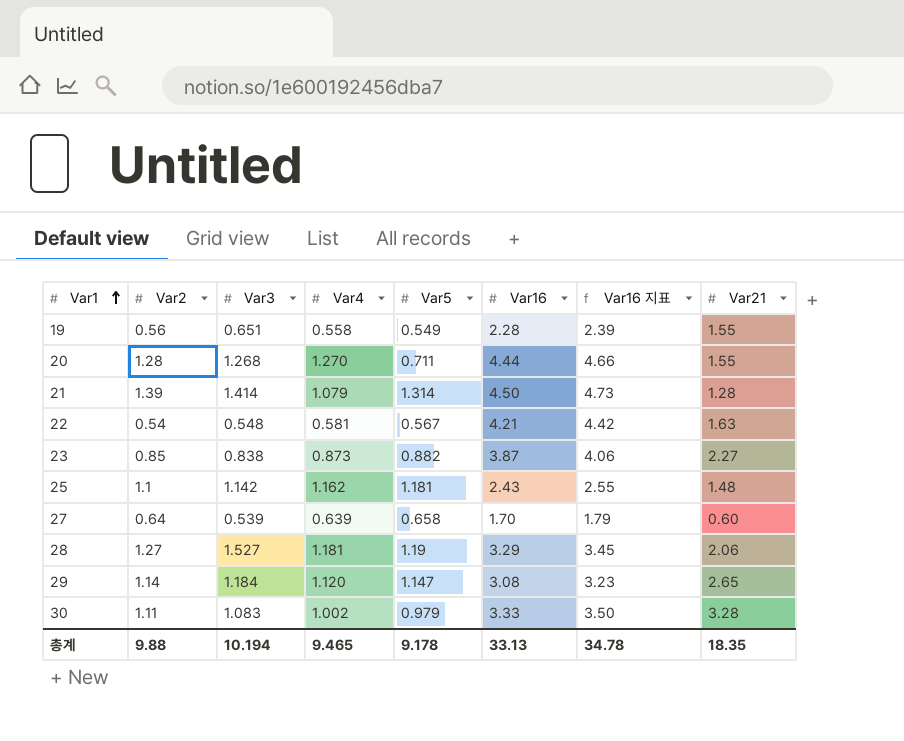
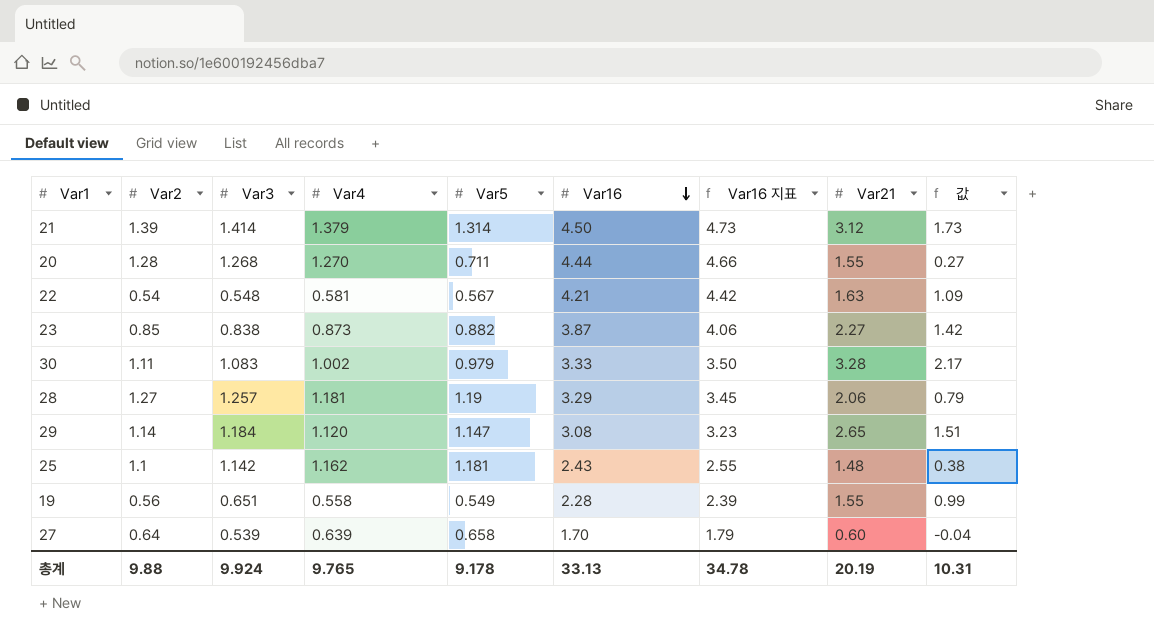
row order: Var1 ascending -> Var16 descending
column 값 | formula: none -> [Var21] - [Var2]
21 | Var4: 1.079 -> 1.379
21 | Var21: 1.28 -> 3.12
28 | Var3: 1.527 -> 1.257
총계 | Var3: 10.194 -> 9.924
총계 | Var4: 9.465 -> 9.765
총계 | Var21: 18.35 -> 20.19

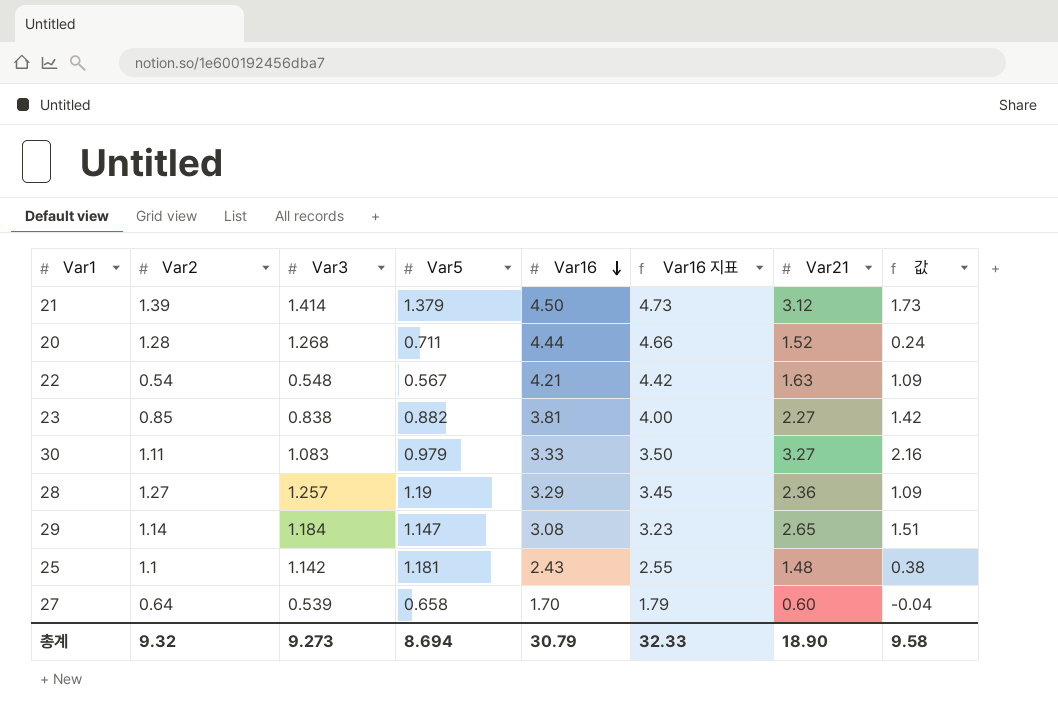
column Var4 | position: 4 -> none
row 19: 0.56 | 0.651 | 0.558 | 0.549 | 2.28 | 2.39 | 1.55 | 0.99 -> none
21 | Var5: 1.314 -> 1.379
20 | Var21: 1.55 -> 1.52
20 | 값: 0.27 -> 0.24
23 | Var16: 3.87 -> 3.81
23 | Var16 지표: 4.06 -> 4.00
30 | Var21: 3.28 -> 3.27
30 | 값: 2.17 -> 2.16
28 | Var21: 2.06 -> 2.36
28 | 값: 0.79 -> 1.09
총계 | Var2: 9.88 -> 9.32
총계 | Var3: 9.924 -> 9.273
총계 | Var5: 9.178 -> 8.694
총계 | Var16: 33.13 -> 30.79
총계 | Var16 지표: 34.78 -> 32.33
총계 | Var21: 20.19 -> 18.90
총계 | 값: 10.31 -> 9.58

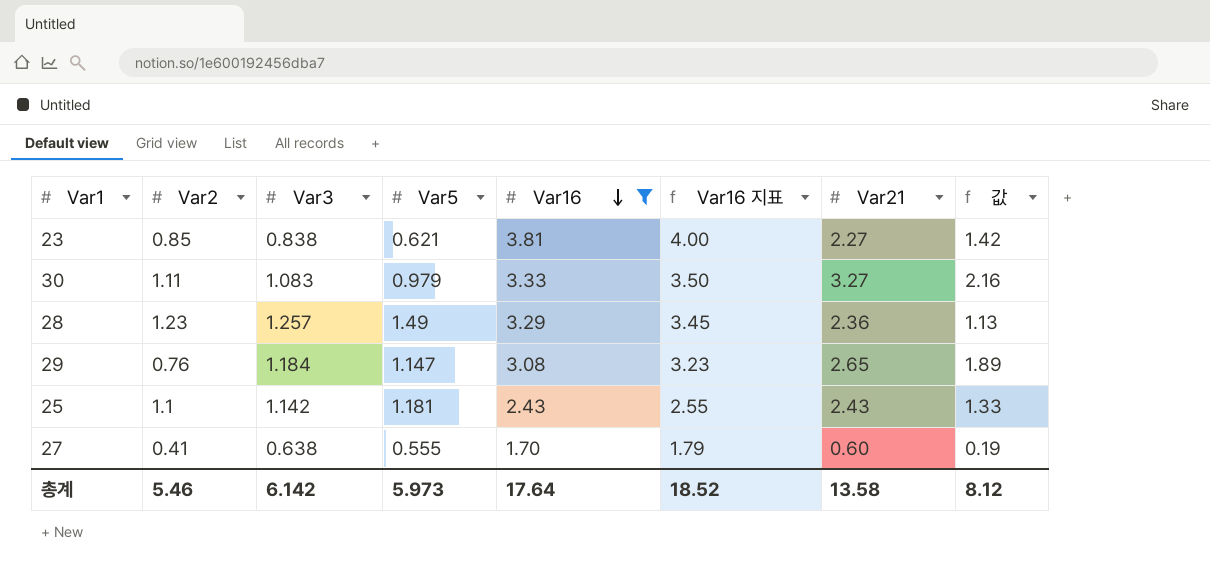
filter: none -> Var16 <= 3.81
23 | Var5: 0.882 -> 0.621
28 | Var2: 1.27 -> 1.23
28 | Var5: 1.19 -> 1.49
28 | 값: 1.09 -> 1.13
29 | Var2: 1.14 -> 0.76
29 | 값: 1.51 -> 1.89
25 | Var21: 1.48 -> 2.43
25 | 값: 0.38 -> 1.33
27 | Var2: 0.64 -> 0.41
27 | Var3: 0.539 -> 0.638
27 | Var5: 0.658 -> 0.555
27 | 값: -0.04 -> 0.19
총계 | Var2: 9.32 -> 5.46
총계 | Var3: 9.273 -> 6.142
총계 | Var5: 8.694 -> 5.973
총계 | Var16: 30.79 -> 17.64
총계 | Var16 지표: 32.33 -> 18.52
총계 | Var21: 18.90 -> 13.58
총계 | 값: 9.58 -> 8.12

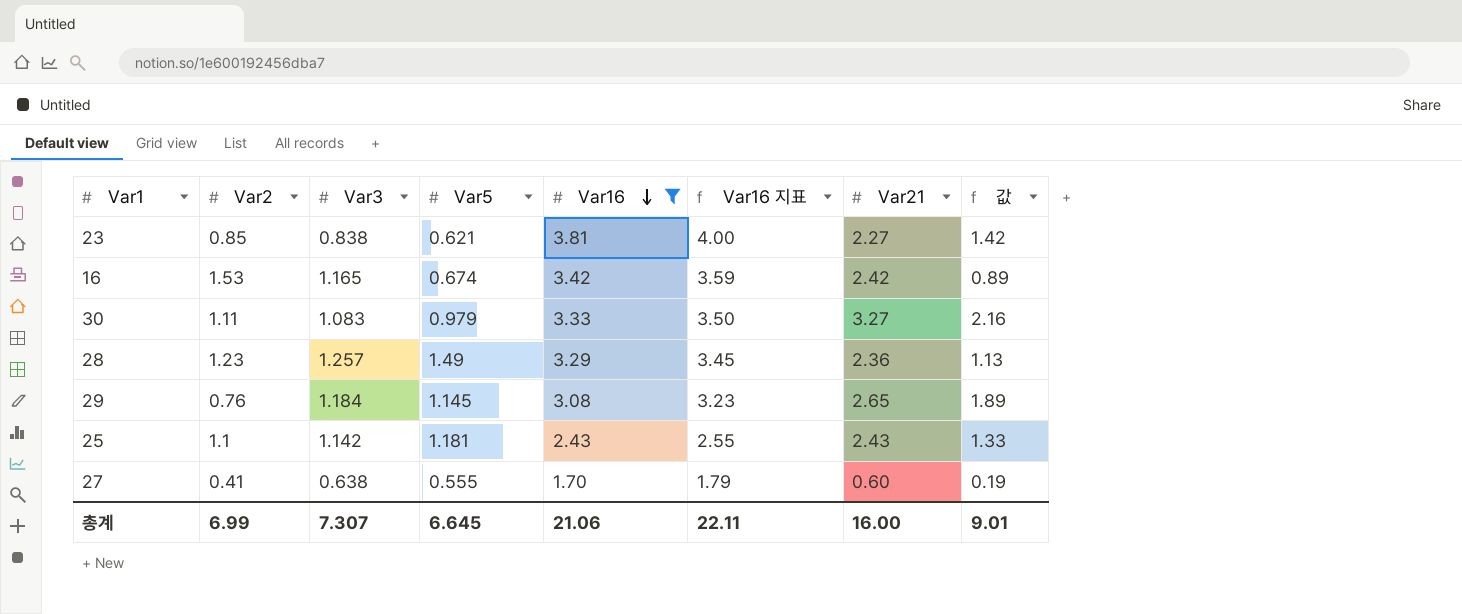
row 16: none -> 1.53 | 1.165 | 0.674 | 3.42 | 3.59 | 2.42 | 0.89
29 | Var5: 1.147 -> 1.145
총계 | Var2: 5.46 -> 6.99
총계 | Var3: 6.142 -> 7.307
총계 | Var5: 5.973 -> 6.645
총계 | Var16: 17.64 -> 21.06
총계 | Var16 지표: 18.52 -> 22.11
총계 | Var21: 13.58 -> 16.00
총계 | 값: 8.12 -> 9.01

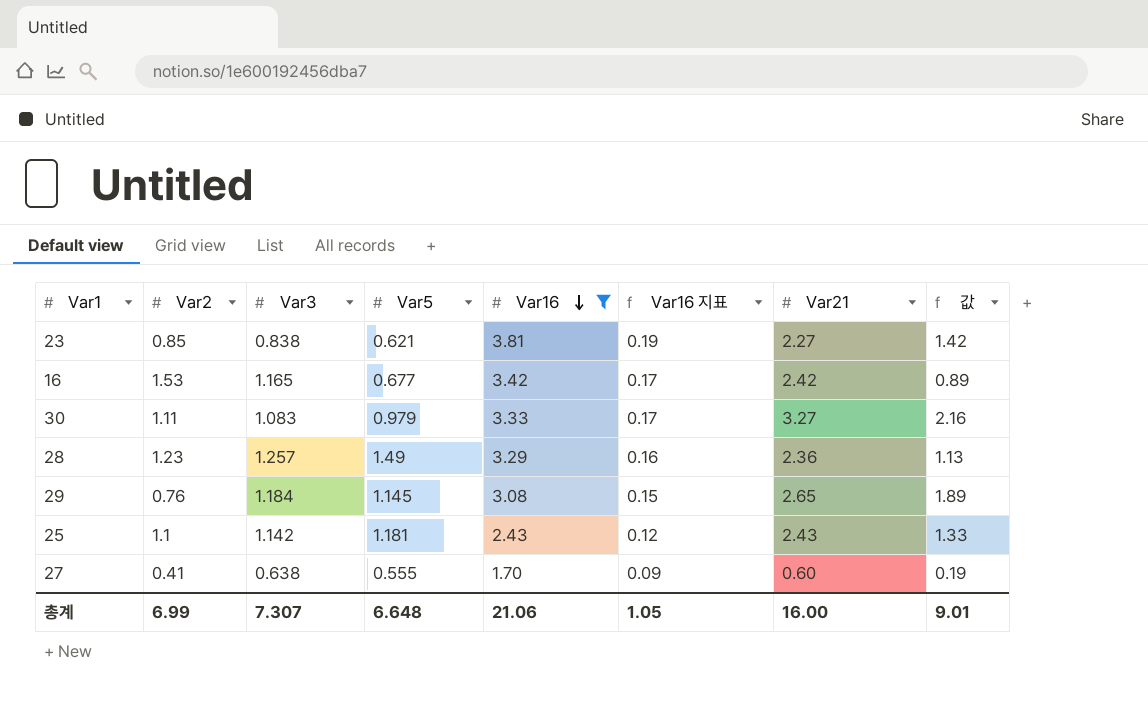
column Var16 지표 | formula: [Var16] * 1.05 -> [Var16] * 0.05
16 | Var5: 0.674 -> 0.677
총계 | Var5: 6.645 -> 6.648
총계 | Var16 지표: 22.11 -> 1.05

